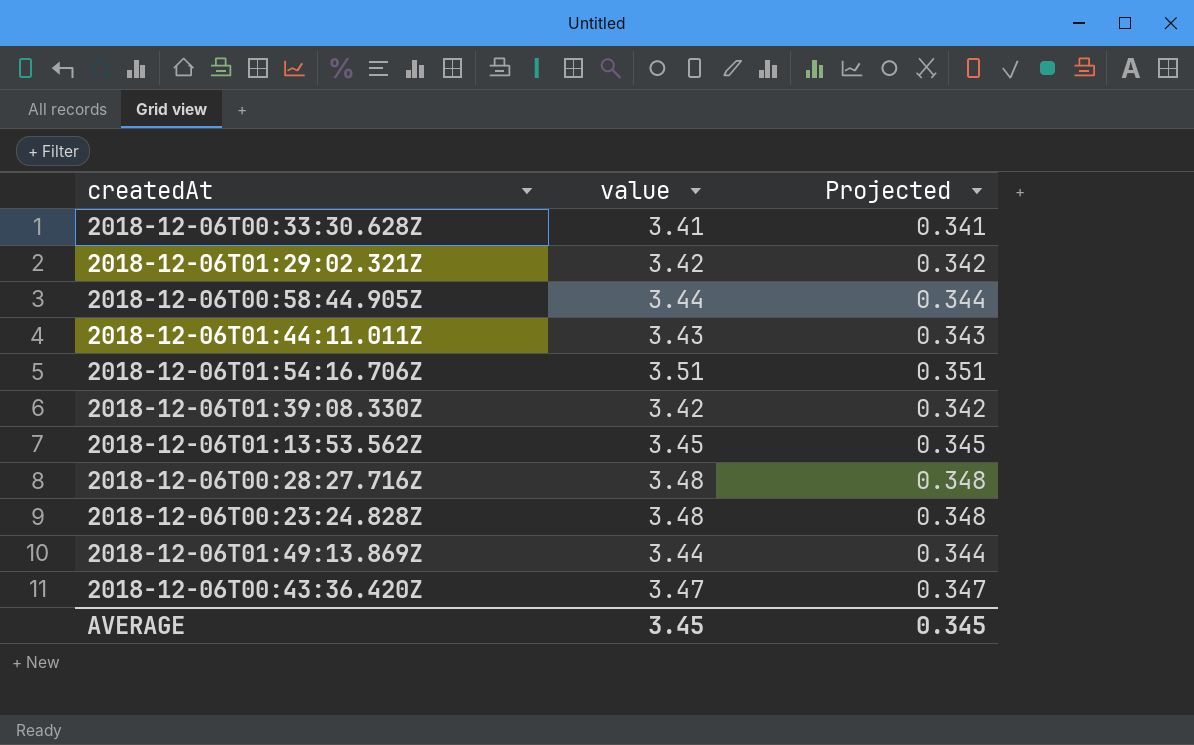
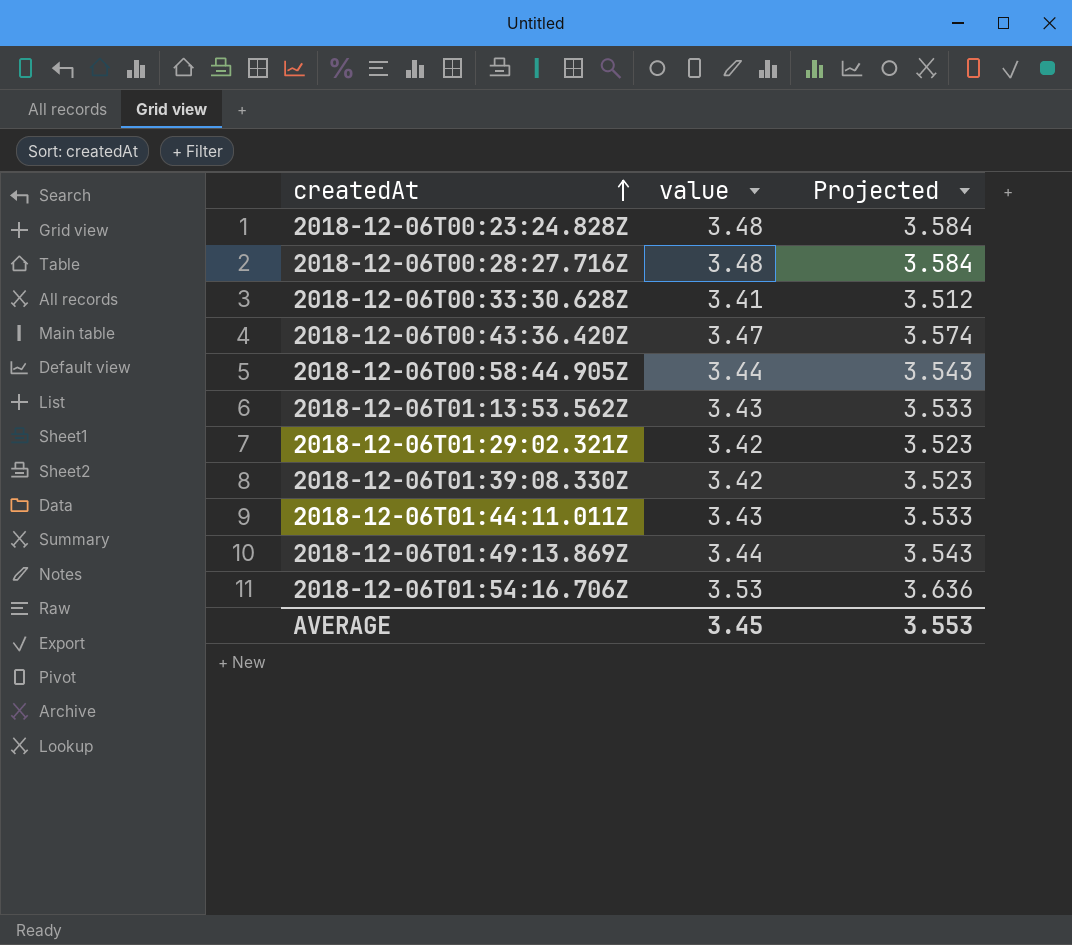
row order: none -> createdAt ascending
column Projected | formula: [value] * 0.1 -> [value] * 1.03
2018-12-06T01:13:53.562Z | value: 3.45 -> 3.43
2018-12-06T01:54:16.706Z | value: 3.51 -> 3.53
AVERAGE | Projected: 0.345 -> 3.553

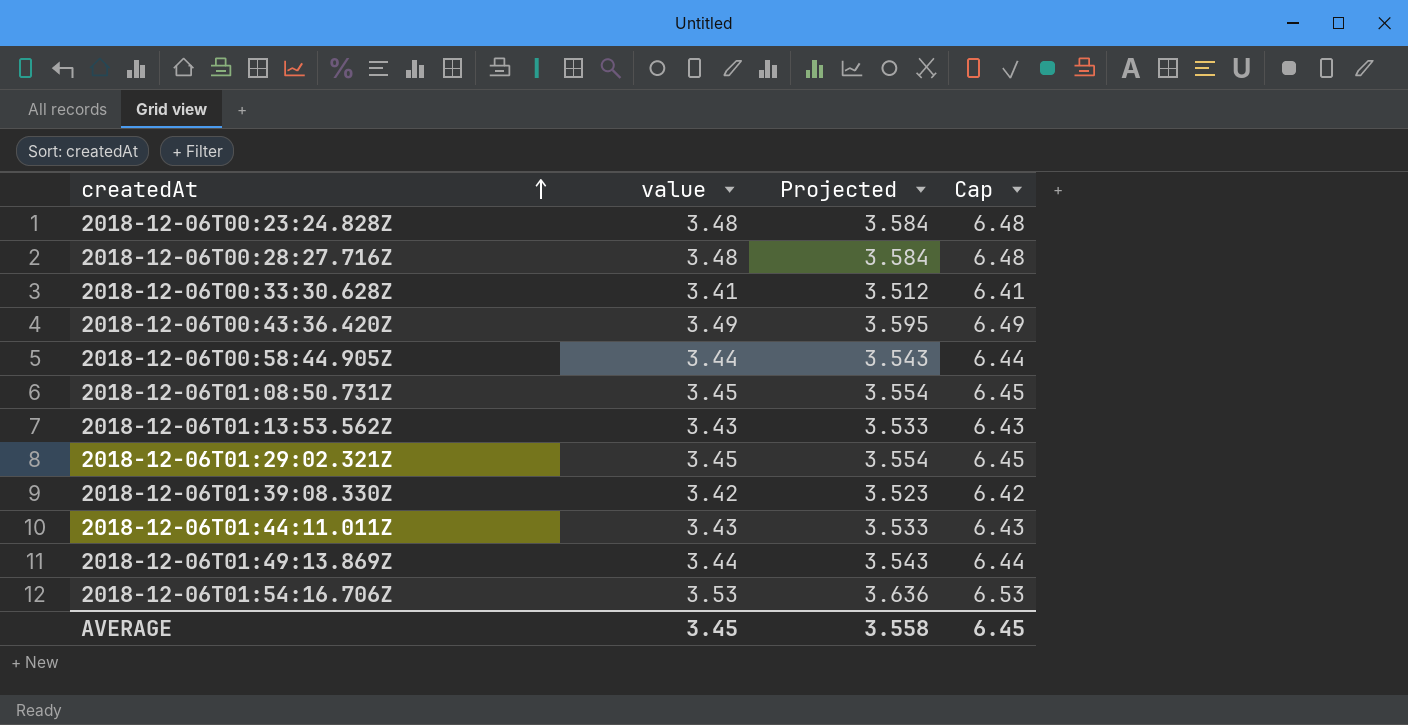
column Cap | formula: none -> [value] + 3
2018-12-06T00:43:36.420Z | value: 3.47 -> 3.49
2018-12-06T00:43:36.420Z | Projected: 3.574 -> 3.595
row 2018-12-06T01:08:50.731Z: none -> 3.45 | 3.554 | 6.45
2018-12-06T01:29:02.321Z | value: 3.42 -> 3.45
2018-12-06T01:29:02.321Z | Projected: 3.523 -> 3.554
AVERAGE | Projected: 3.553 -> 3.558

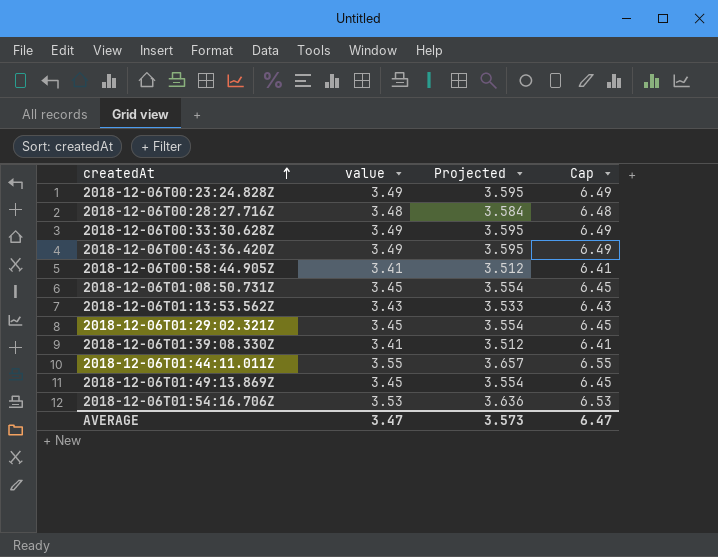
2018-12-06T00:23:24.828Z | value: 3.48 -> 3.49
2018-12-06T00:23:24.828Z | Projected: 3.584 -> 3.595
2018-12-06T00:23:24.828Z | Cap: 6.48 -> 6.49
2018-12-06T00:33:30.628Z | value: 3.41 -> 3.49
2018-12-06T00:33:30.628Z | Projected: 3.512 -> 3.595
2018-12-06T00:33:30.628Z | Cap: 6.41 -> 6.49
2018-12-06T00:58:44.905Z | value: 3.44 -> 3.41
2018-12-06T00:58:44.905Z | Projected: 3.543 -> 3.512
2018-12-06T00:58:44.905Z | Cap: 6.44 -> 6.41
2018-12-06T01:39:08.330Z | value: 3.42 -> 3.41
2018-12-06T01:39:08.330Z | Projected: 3.523 -> 3.512
2018-12-06T01:39:08.330Z | Cap: 6.42 -> 6.41
2018-12-06T01:44:11.011Z | value: 3.43 -> 3.55
2018-12-06T01:44:11.011Z | Projected: 3.533 -> 3.657
2018-12-06T01:44:11.011Z | Cap: 6.43 -> 6.55
2018-12-06T01:49:13.869Z | value: 3.44 -> 3.45
2018-12-06T01:49:13.869Z | Projected: 3.543 -> 3.554
2018-12-06T01:49:13.869Z | Cap: 6.44 -> 6.45
AVERAGE | value: 3.45 -> 3.47
AVERAGE | Projected: 3.558 -> 3.573
AVERAGE | Cap: 6.45 -> 6.47

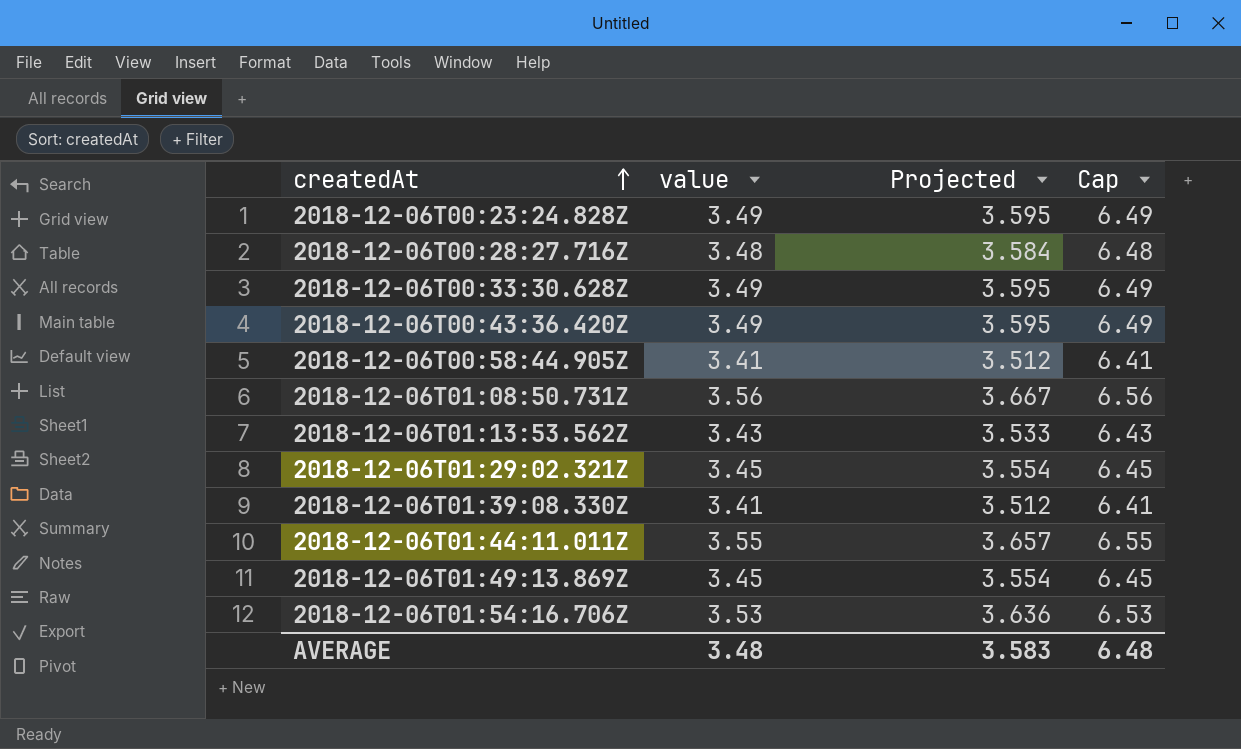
2018-12-06T01:08:50.731Z | value: 3.45 -> 3.56
2018-12-06T01:08:50.731Z | Projected: 3.554 -> 3.667
2018-12-06T01:08:50.731Z | Cap: 6.45 -> 6.56
AVERAGE | value: 3.47 -> 3.48
AVERAGE | Projected: 3.573 -> 3.583
AVERAGE | Cap: 6.47 -> 6.48

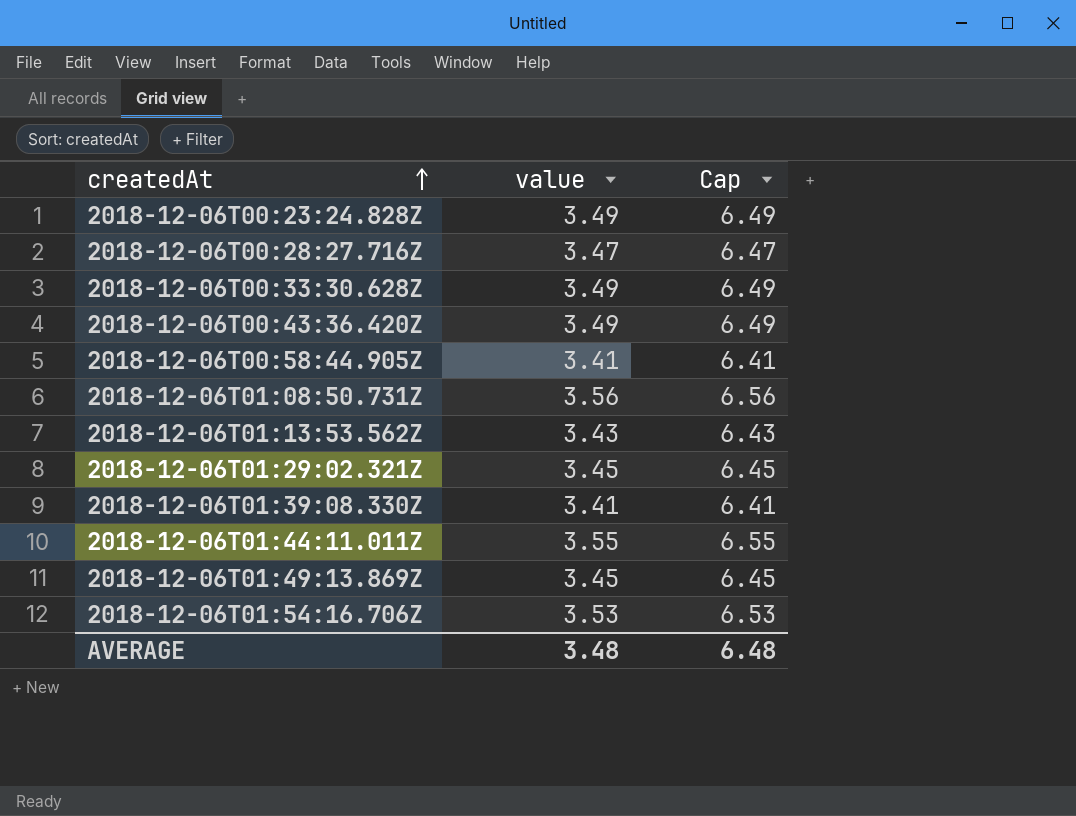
column Projected | formula: [value] * 1.03 -> none
2018-12-06T00:28:27.716Z | value: 3.48 -> 3.47
2018-12-06T00:28:27.716Z | Cap: 6.48 -> 6.47

